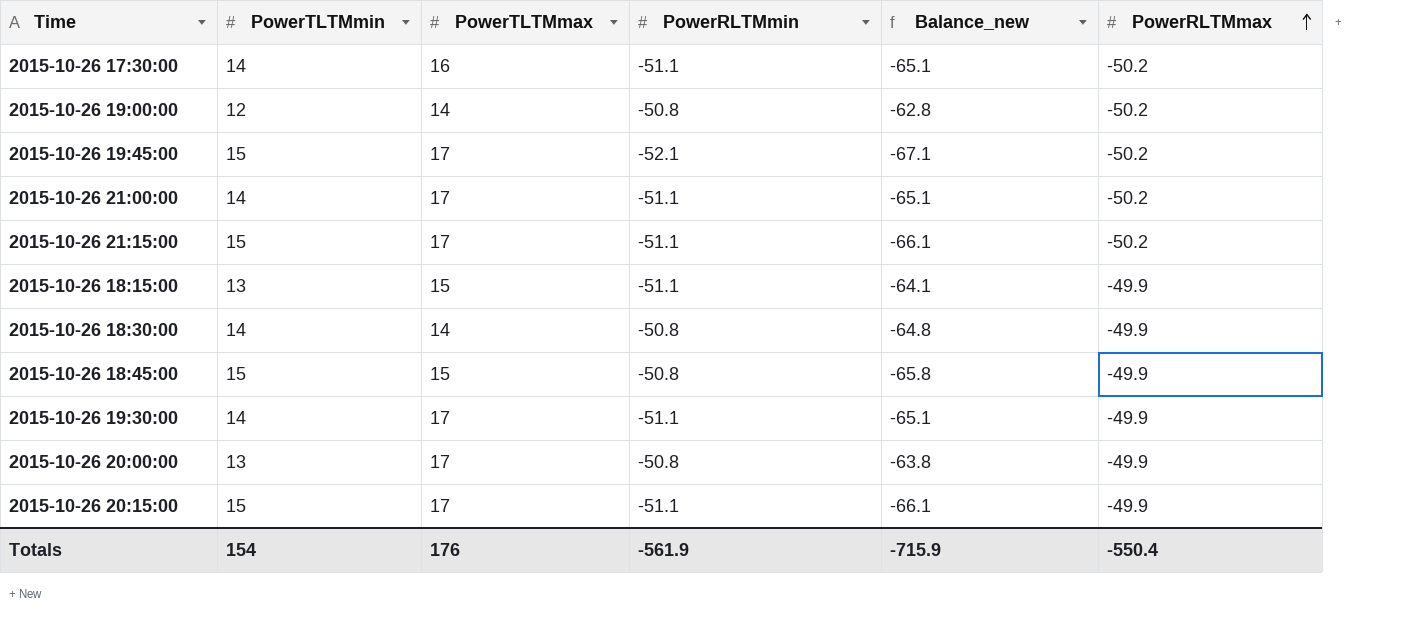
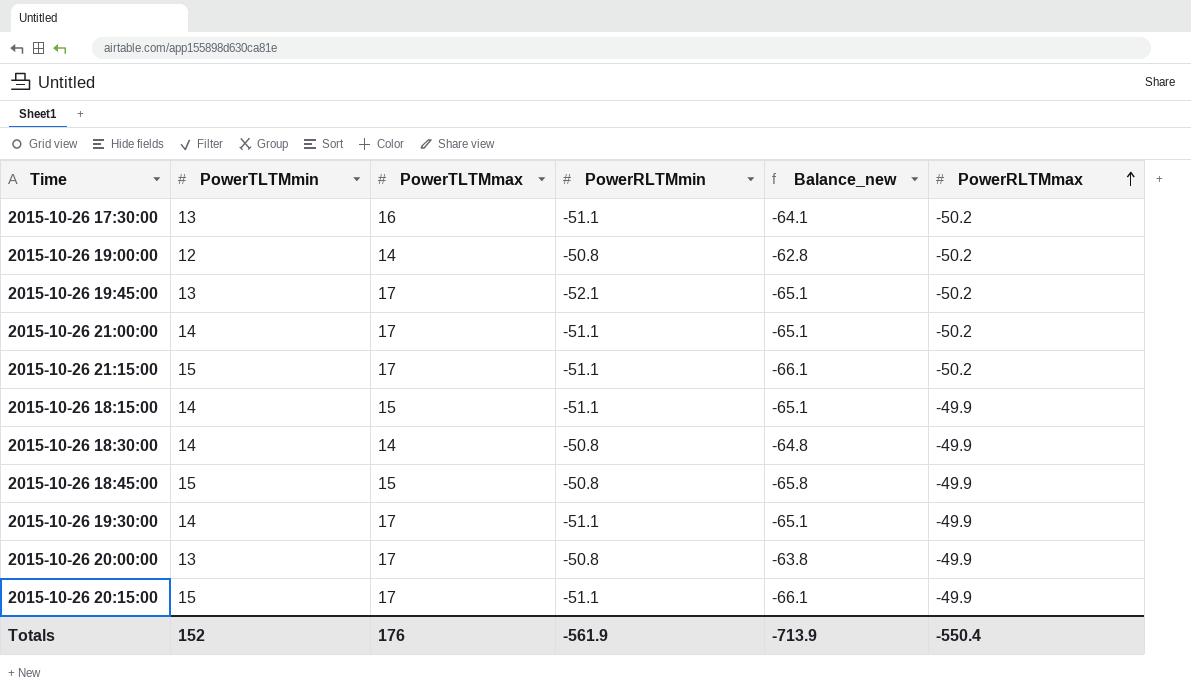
2015-10-26 17:30:00 | PowerTLTMmin: 14 -> 13
2015-10-26 17:30:00 | Balance_new: -65.1 -> -64.1
2015-10-26 19:45:00 | PowerTLTMmin: 15 -> 13
2015-10-26 19:45:00 | Balance_new: -67.1 -> -65.1
2015-10-26 18:15:00 | PowerTLTMmin: 13 -> 14
2015-10-26 18:15:00 | Balance_new: -64.1 -> -65.1
Totals | PowerTLTMmin: 154 -> 152
Totals | Balance_new: -715.9 -> -713.9

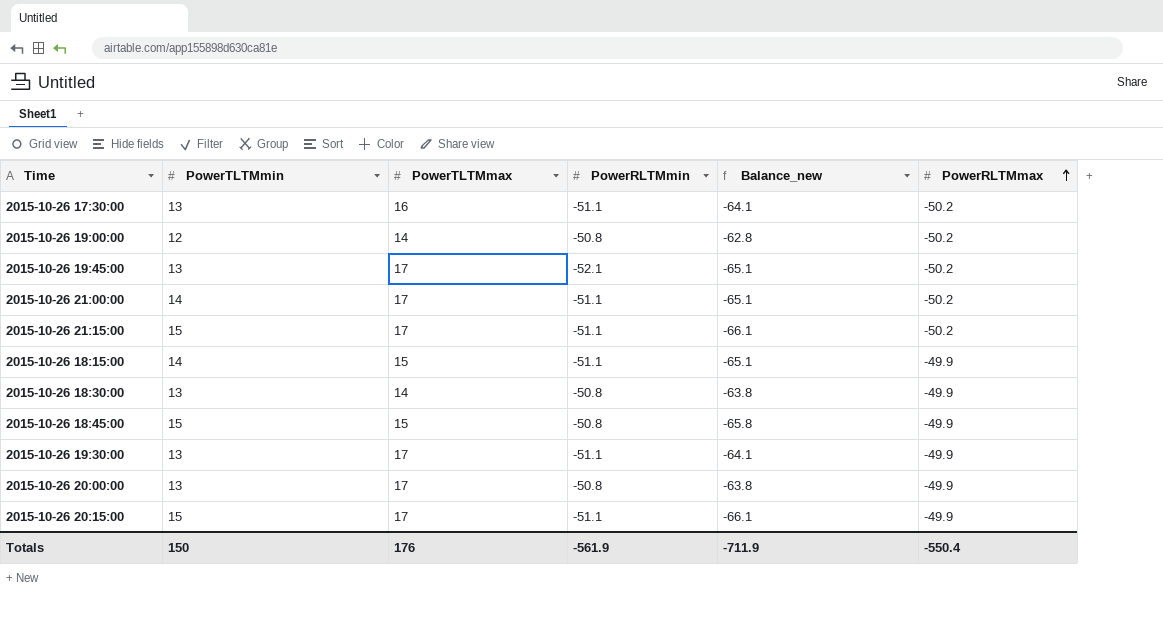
2015-10-26 18:30:00 | PowerTLTMmin: 14 -> 13
2015-10-26 18:30:00 | Balance_new: -64.8 -> -63.8
2015-10-26 19:30:00 | PowerTLTMmin: 14 -> 13
2015-10-26 19:30:00 | Balance_new: -65.1 -> -64.1
Totals | PowerTLTMmin: 152 -> 150
Totals | Balance_new: -713.9 -> -711.9

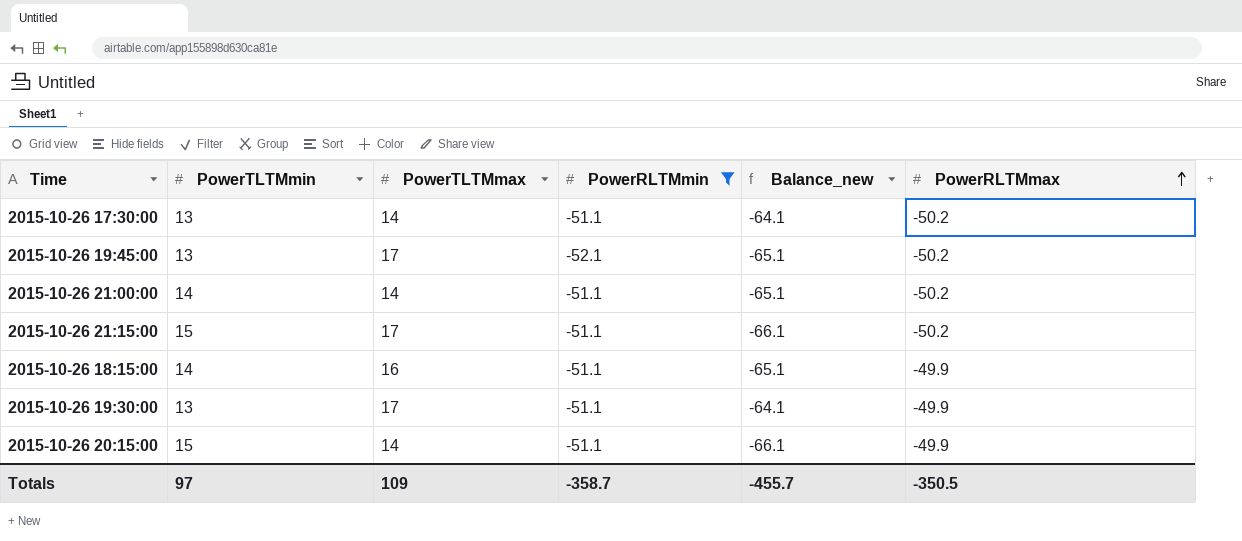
filter: none -> PowerRLTMmin != -50.8
2015-10-26 17:30:00 | PowerTLTMmax: 16 -> 14
2015-10-26 21:00:00 | PowerTLTMmax: 17 -> 14
2015-10-26 18:15:00 | PowerTLTMmax: 15 -> 16
2015-10-26 20:15:00 | PowerTLTMmax: 17 -> 14
Totals | PowerTLTMmin: 150 -> 97
Totals | PowerTLTMmax: 176 -> 109
Totals | PowerRLTMmin: -561.9 -> -358.7
Totals | Balance_new: -711.9 -> -455.7
Totals | PowerRLTMmax: -550.4 -> -350.5

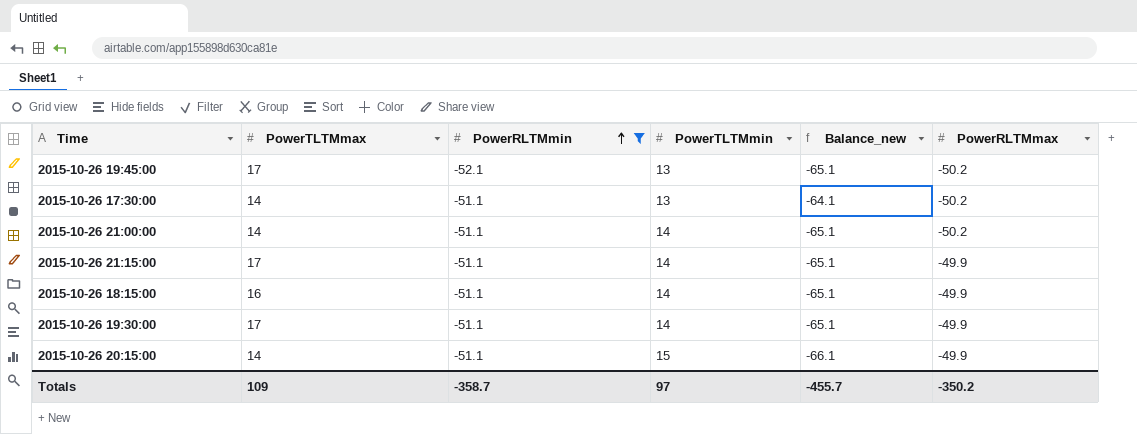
row order: PowerRLTMmax ascending -> PowerRLTMmin ascending
column PowerTLTMmin | position: 2 -> 4
2015-10-26 21:15:00 | PowerTLTMmin: 15 -> 14
2015-10-26 21:15:00 | Balance_new: -66.1 -> -65.1
2015-10-26 21:15:00 | PowerRLTMmax: -50.2 -> -49.9
2015-10-26 19:30:00 | PowerTLTMmin: 13 -> 14
2015-10-26 19:30:00 | Balance_new: -64.1 -> -65.1
Totals | PowerRLTMmax: -350.5 -> -350.2

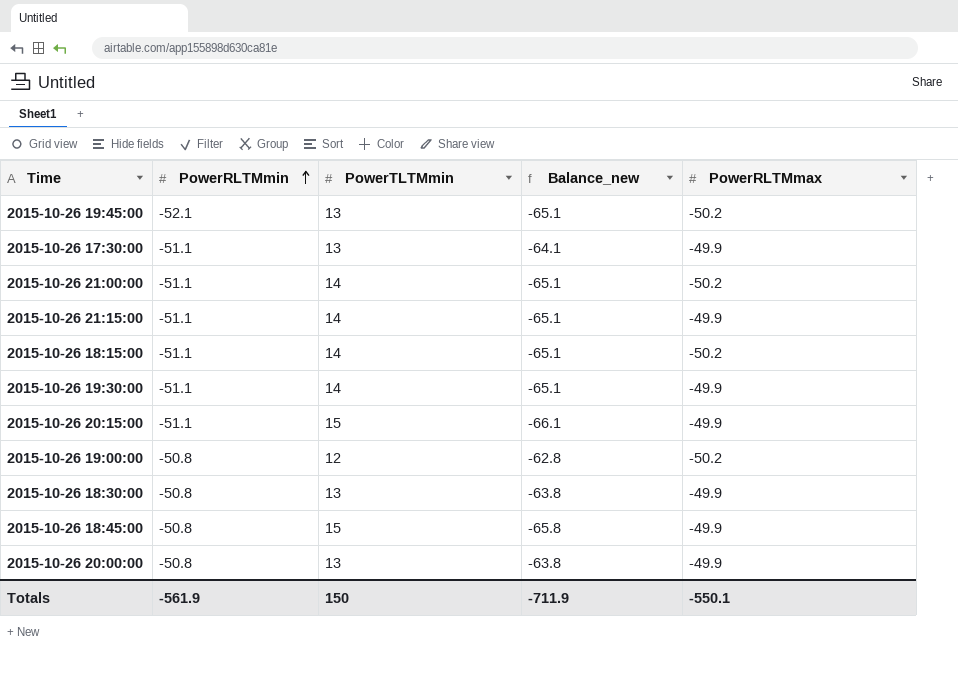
filter: PowerRLTMmin != -50.8 -> none
column PowerTLTMmax | position: 2 -> none
2015-10-26 17:30:00 | PowerRLTMmax: -50.2 -> -49.9
2015-10-26 18:15:00 | PowerRLTMmax: -49.9 -> -50.2
Totals | PowerRLTMmin: -358.7 -> -561.9
Totals | PowerTLTMmin: 97 -> 150
Totals | Balance_new: -455.7 -> -711.9
Totals | PowerRLTMmax: -350.2 -> -550.1

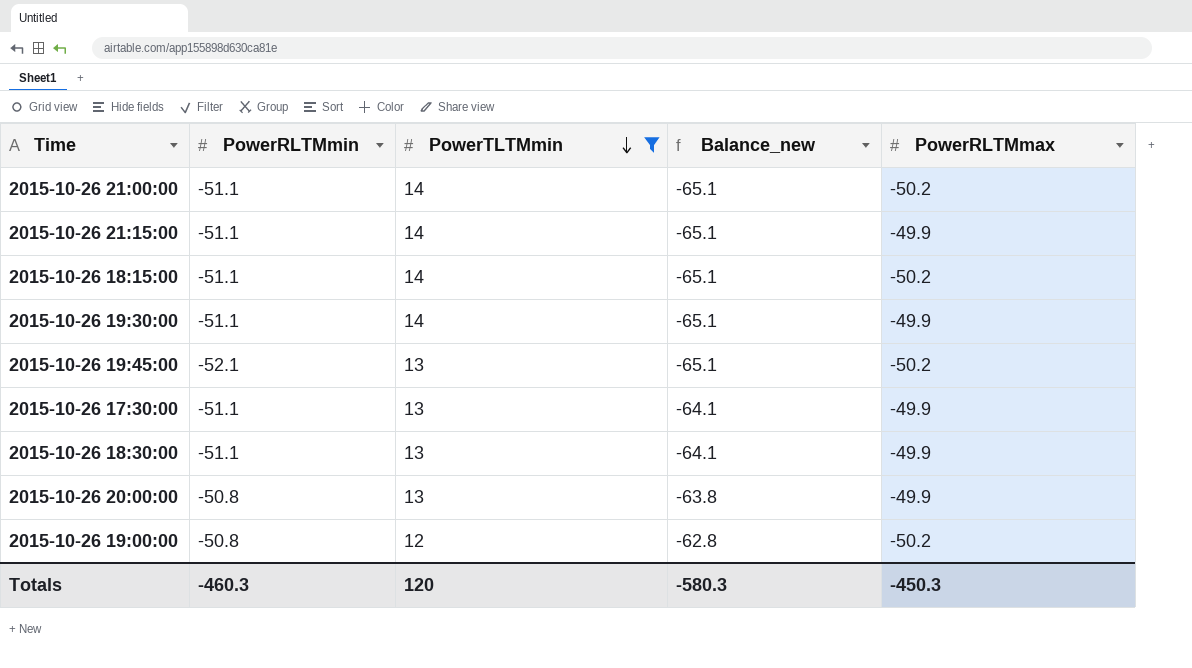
filter: none -> PowerTLTMmin != 15
row order: PowerRLTMmin ascending -> PowerTLTMmin descending
2015-10-26 18:30:00 | PowerRLTMmin: -50.8 -> -51.1
2015-10-26 18:30:00 | Balance_new: -63.8 -> -64.1
Totals | PowerRLTMmin: -561.9 -> -460.3
Totals | PowerTLTMmin: 150 -> 120
Totals | Balance_new: -711.9 -> -580.3
Totals | PowerRLTMmax: -550.1 -> -450.3

